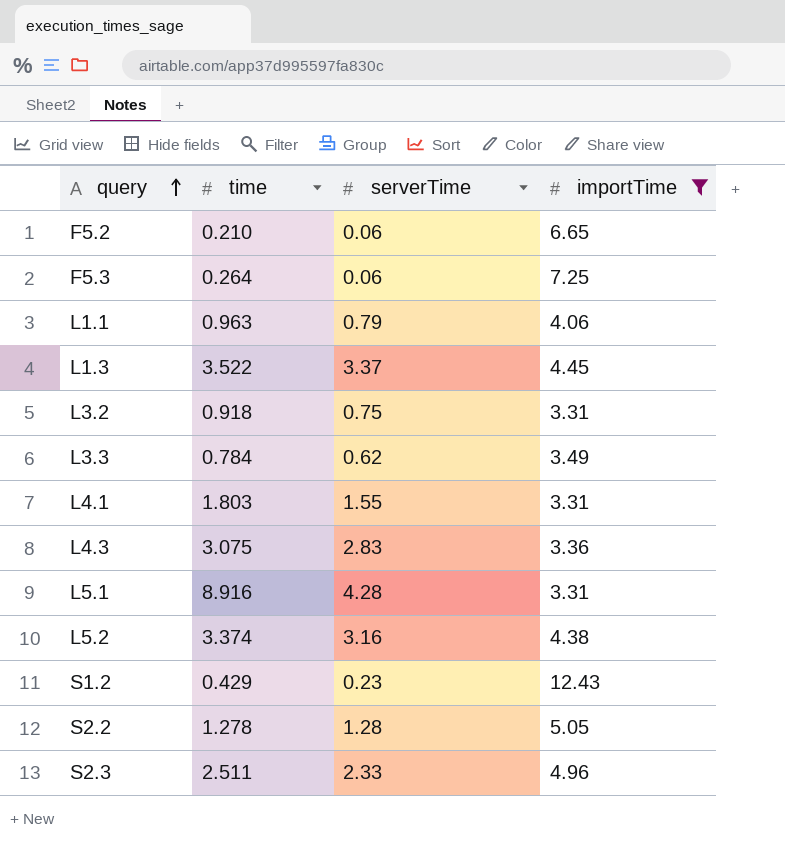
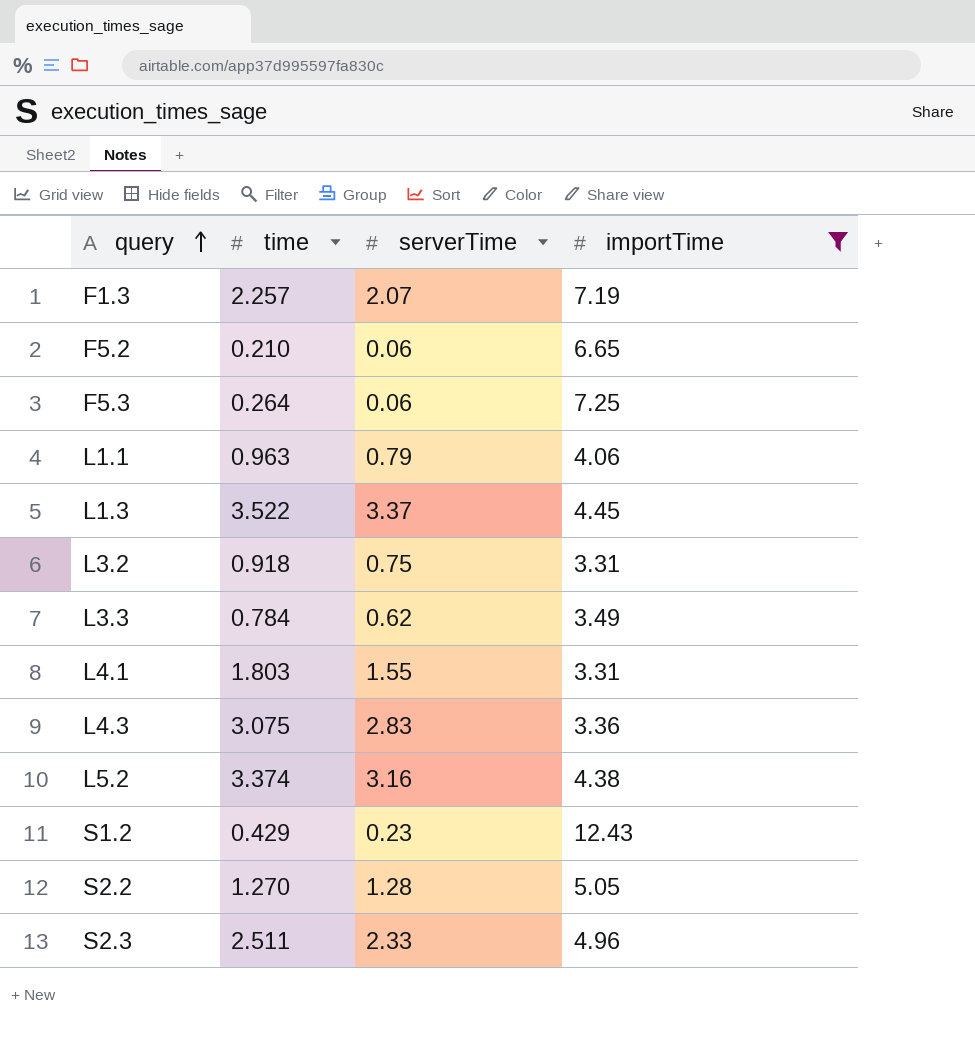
row L5.1: 8.916 | 4.28 | 3.31 -> none
row F1.3: none -> 2.257 | 2.07 | 7.19
S2.2 | time: 1.278 -> 1.270

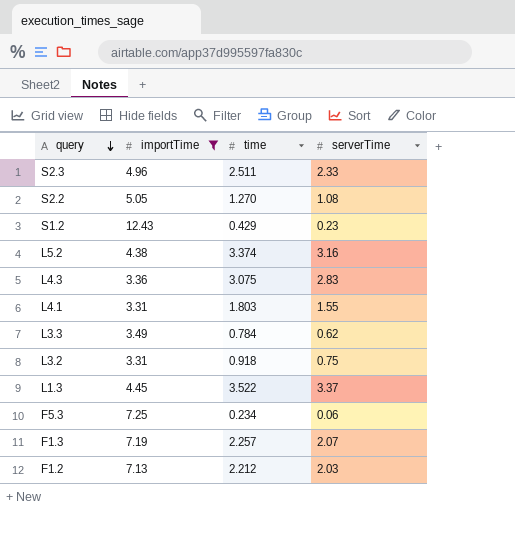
row order: query ascending -> query descending
column importTime | position: 4 -> 2
row F5.2: 0.210 | 0.06 | 6.65 -> none
row L1.1: 0.963 | 0.79 | 4.06 -> none
S2.2 | serverTime: 1.28 -> 1.08
F5.3 | time: 0.264 -> 0.234
row F1.2: none -> 7.13 | 2.212 | 2.03

